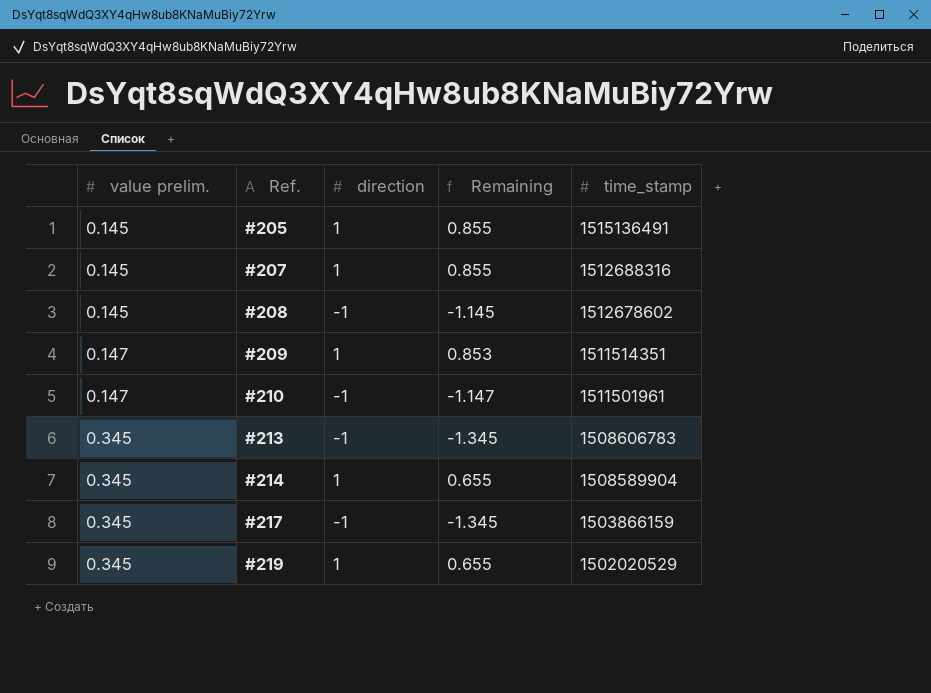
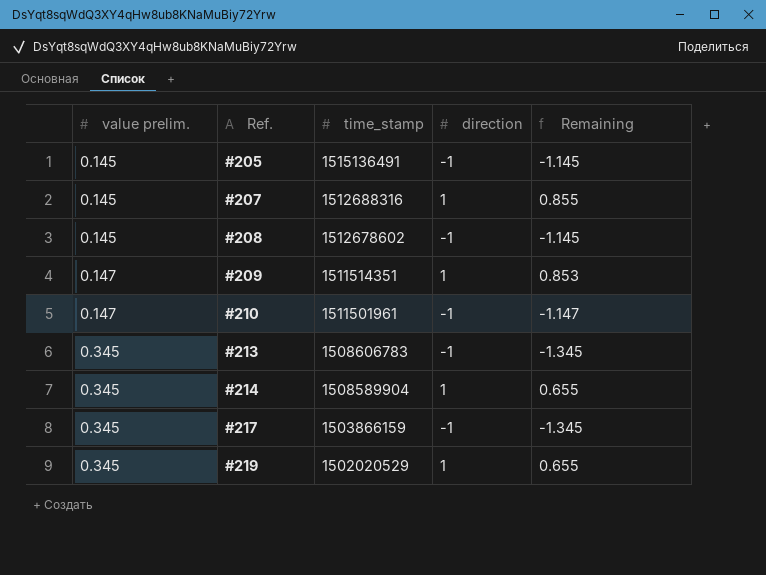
column time_stamp | position: 5 -> 3
#205 | direction: 1 -> -1
#205 | Remaining: 0.855 -> -1.145

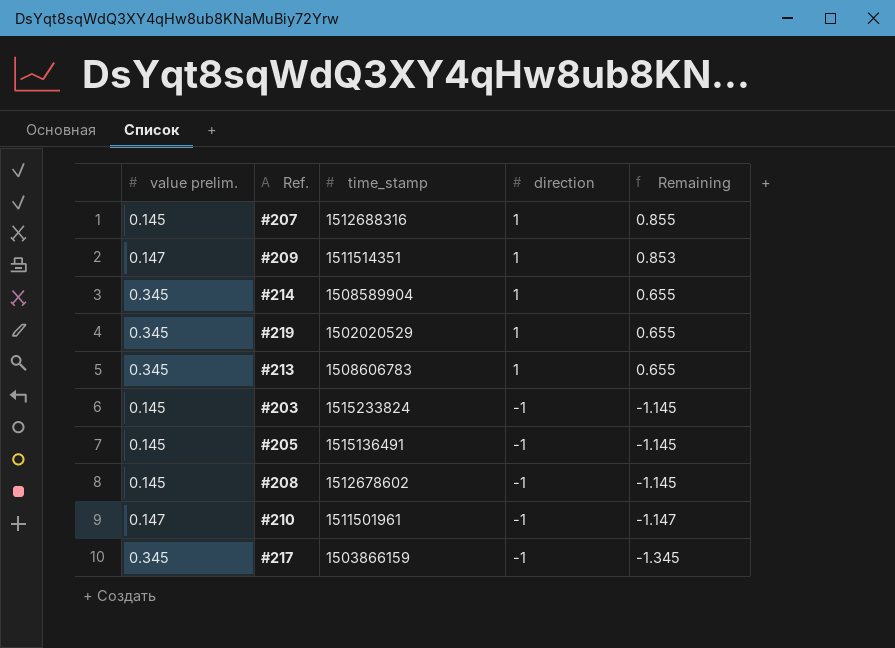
row order: value prelim. ascending -> direction descending
#213 | direction: -1 -> 1
#213 | Remaining: -1.345 -> 0.655
row #203: none -> 0.145 | 1515233824 | -1 | -1.145

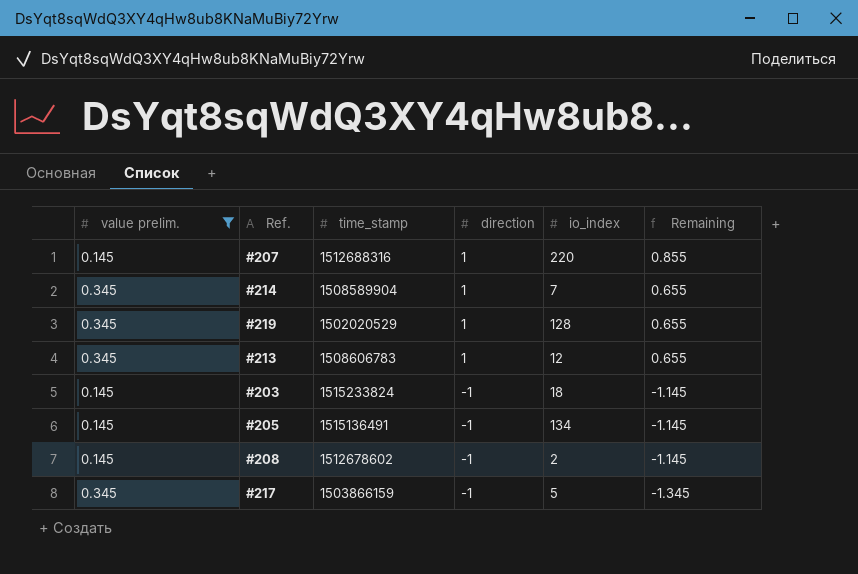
filter: none -> value prelim. != 0.147
column io_index | position: none -> 5

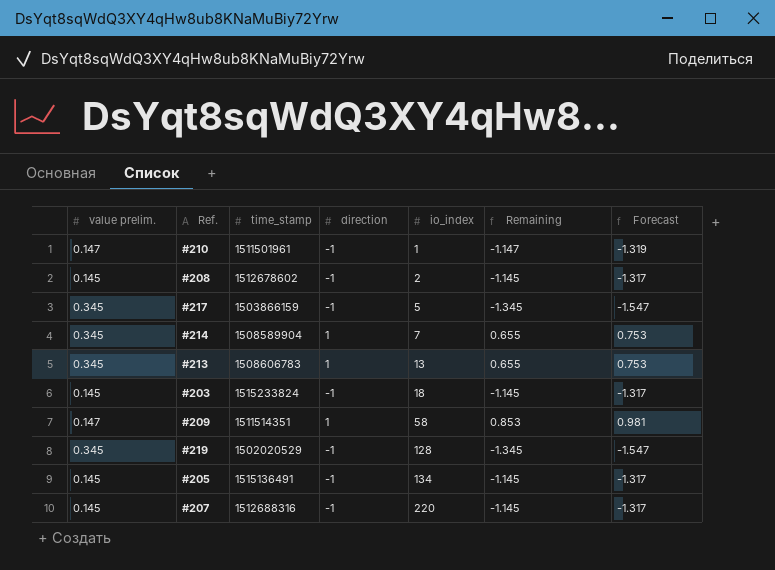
filter: value prelim. != 0.147 -> none
row order: direction descending -> io_index ascending
column Forecast | formula: none -> [Remaining] * 1.15
#213 | io_index: 12 -> 13
#219 | direction: 1 -> -1
#219 | Remaining: 0.655 -> -1.345
#207 | direction: 1 -> -1
#207 | Remaining: 0.855 -> -1.145

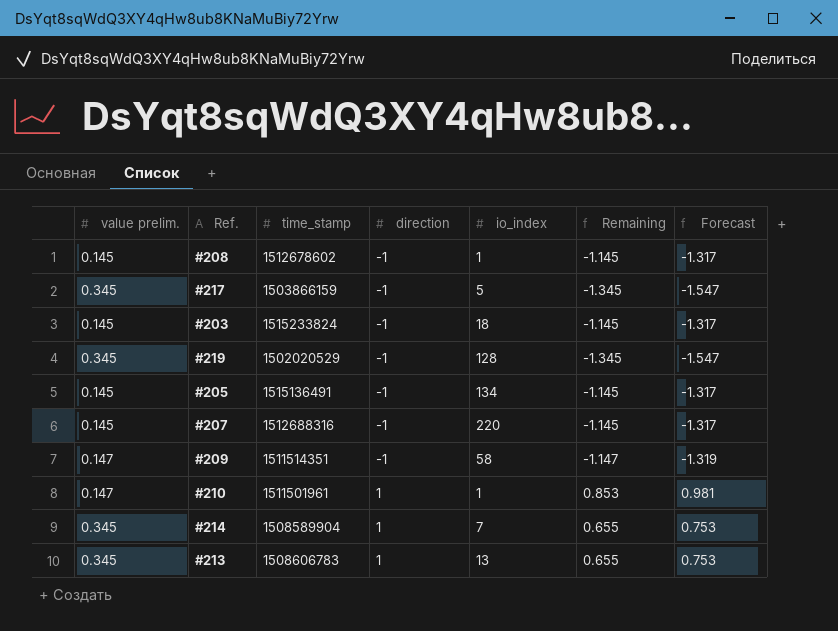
row order: io_index ascending -> direction ascending
#208 | io_index: 2 -> 1
#209 | direction: 1 -> -1
#209 | Remaining: 0.853 -> -1.147
#209 | Forecast: 0.981 -> -1.319
#210 | direction: -1 -> 1
#210 | Remaining: -1.147 -> 0.853
#210 | Forecast: -1.319 -> 0.981

